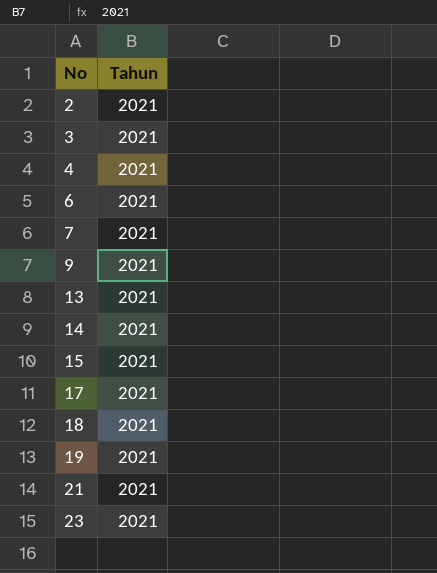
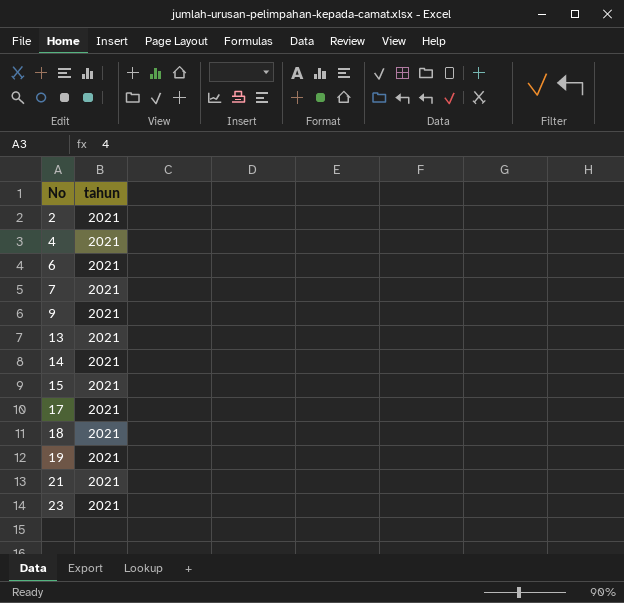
column name: Tahun -> tahun
row 3: 2021 -> none

